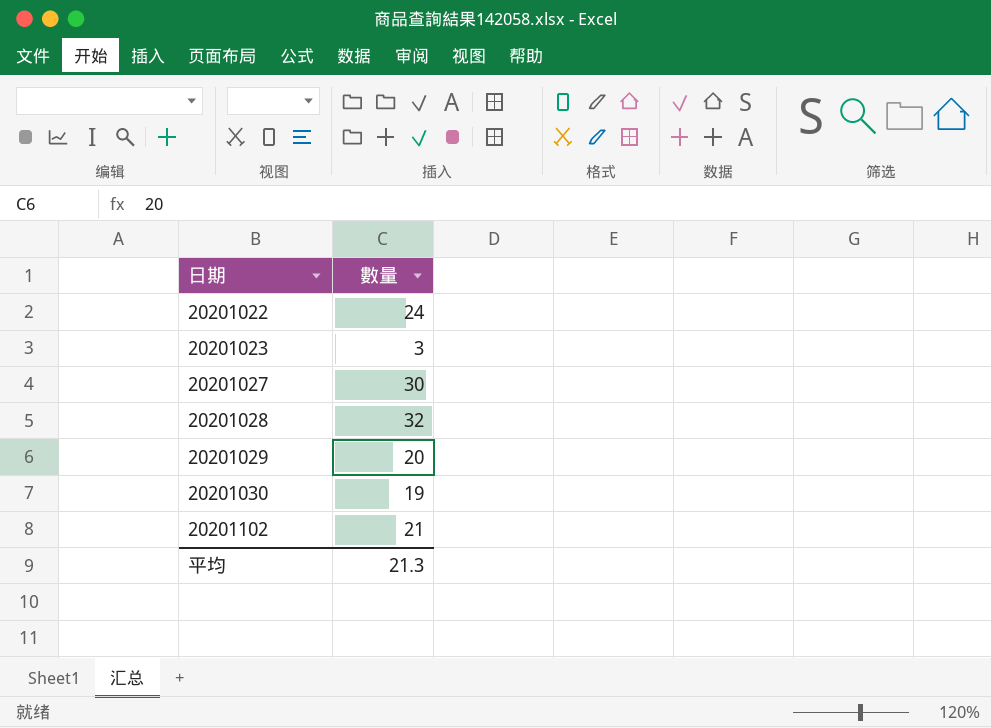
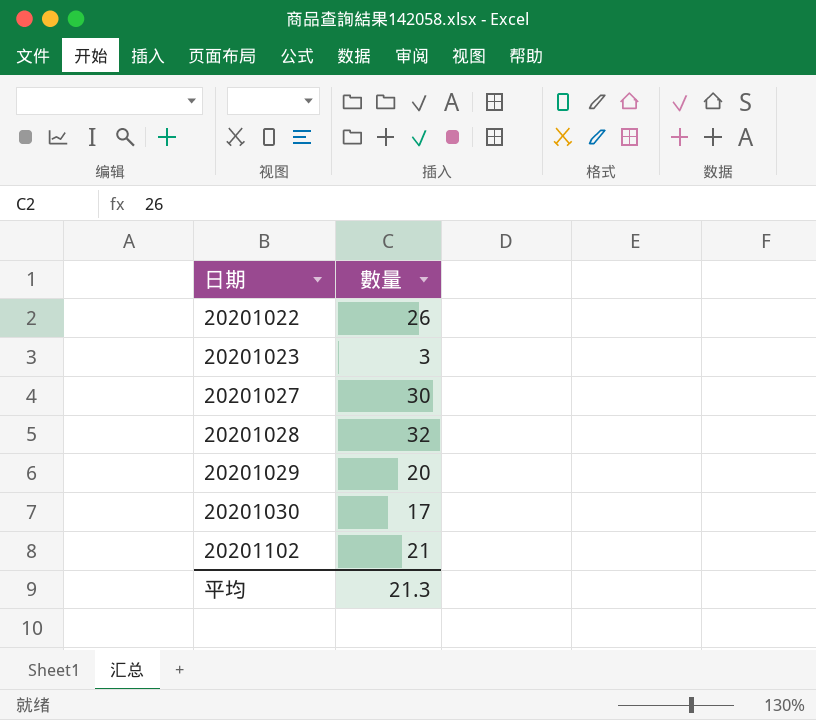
20201022 | 數量: 24 -> 26
20201030 | 數量: 19 -> 17

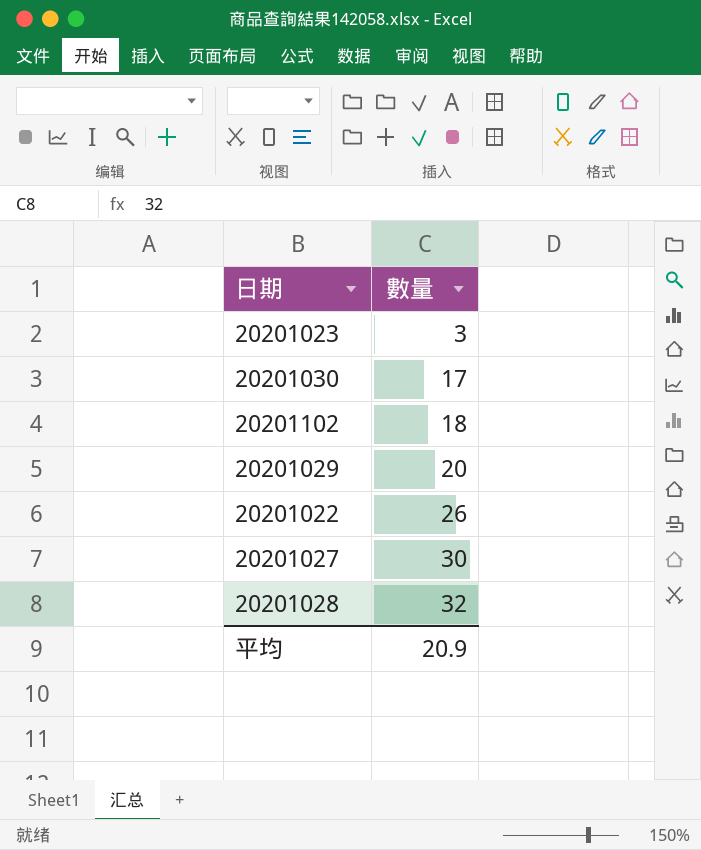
row order: 日期 ascending -> 數量 ascending
20201102 | 數量: 21 -> 18
平均 | 數量: 21.3 -> 20.9

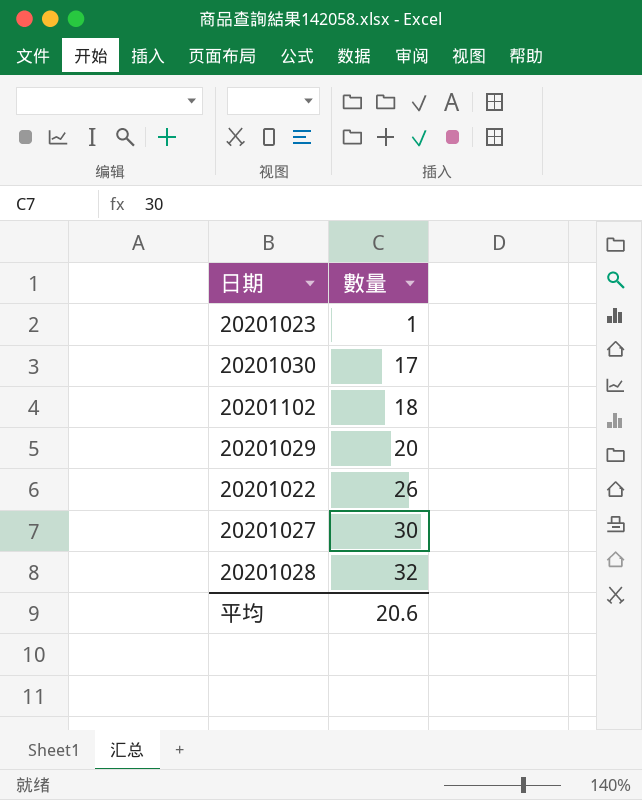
20201023 | 數量: 3 -> 1
平均 | 數量: 20.9 -> 20.6

